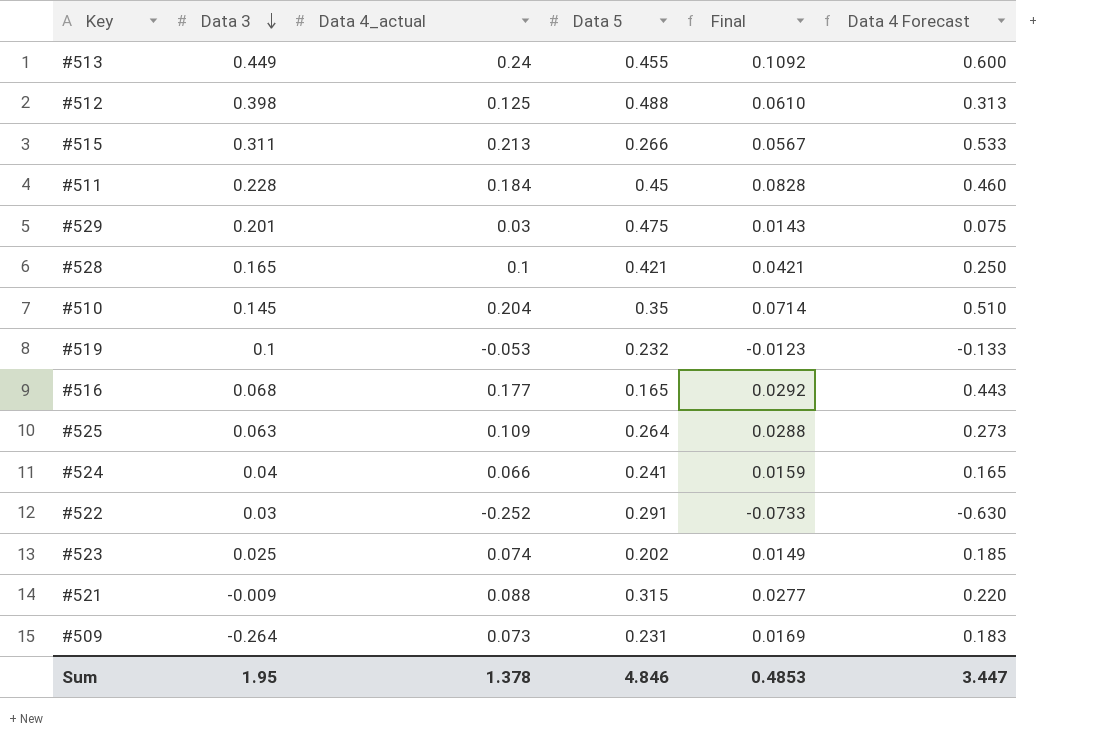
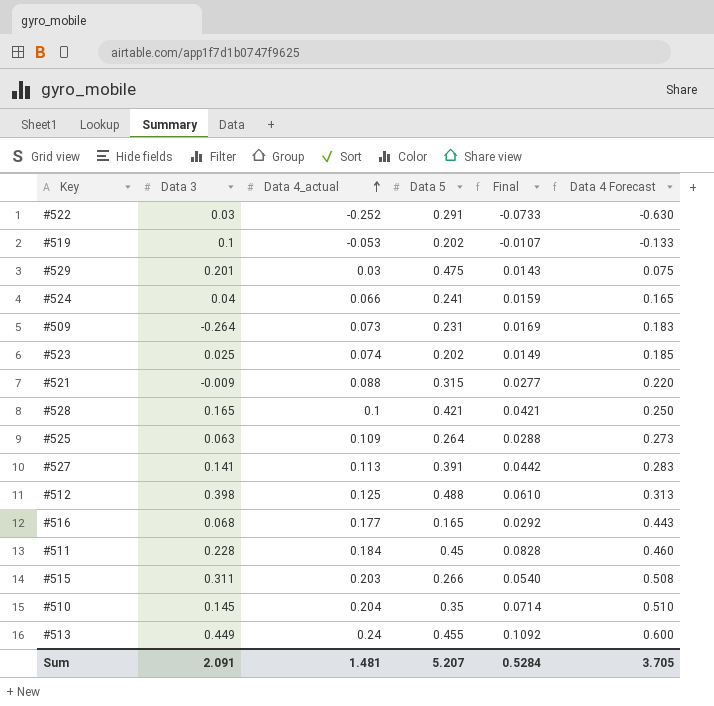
row order: Data 3 descending -> Data 4_actual ascending
#519 | Data 5: 0.232 -> 0.202
#519 | Final: -0.0123 -> -0.0107
row #527: none -> 0.141 | 0.113 | 0.391 | 0.0442 | 0.283
#515 | Data 4_actual: 0.213 -> 0.203
#515 | Final: 0.0567 -> 0.0540
#515 | Data 4 Forecast: 0.533 -> 0.508
Sum | Data 3: 1.95 -> 2.091
Sum | Data 4_actual: 1.378 -> 1.481
Sum | Data 5: 4.846 -> 5.207
Sum | Final: 0.4853 -> 0.5284
Sum | Data 4 Forecast: 3.447 -> 3.705

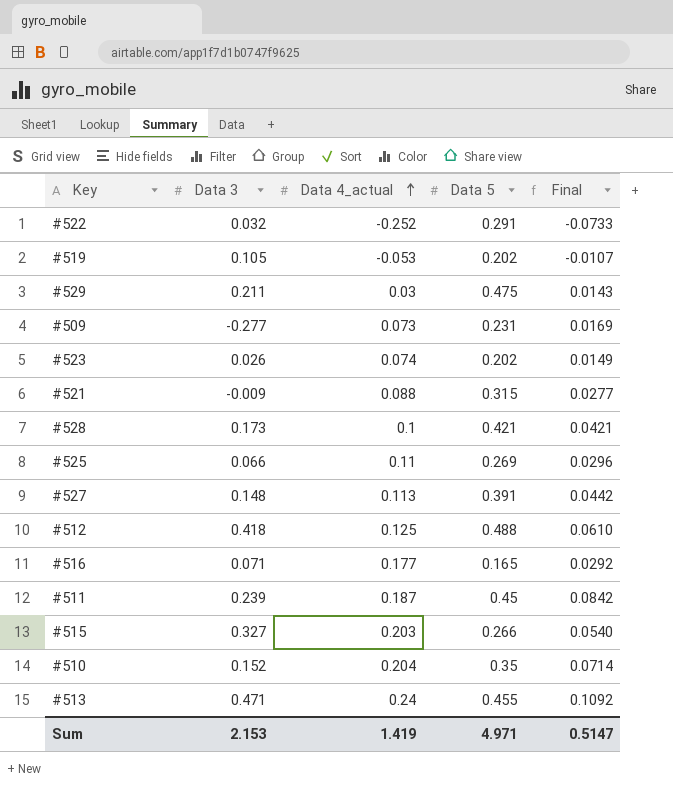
column Data 4 Forecast | formula: [Data 4_actual] * 2.5 -> none
row #524: 0.04 | 0.066 | 0.241 | 0.0159 | 0.165 -> none
#522 | Data 3: 0.03 -> 0.032
#519 | Data 3: 0.1 -> 0.105
#529 | Data 3: 0.201 -> 0.211
#509 | Data 3: -0.264 -> -0.277
#523 | Data 3: 0.025 -> 0.026
#528 | Data 3: 0.165 -> 0.173
#525 | Data 3: 0.063 -> 0.066
#525 | Data 4_actual: 0.109 -> 0.11
#525 | Data 5: 0.264 -> 0.269
#525 | Final: 0.0288 -> 0.0296
#527 | Data 3: 0.141 -> 0.148
#512 | Data 3: 0.398 -> 0.418
#516 | Data 3: 0.068 -> 0.071
#511 | Data 3: 0.228 -> 0.239
#511 | Data 4_actual: 0.184 -> 0.187
#511 | Final: 0.0828 -> 0.0842
#515 | Data 3: 0.311 -> 0.327
#510 | Data 3: 0.145 -> 0.152
#513 | Data 3: 0.449 -> 0.471
Sum | Data 3: 2.091 -> 2.153
Sum | Data 4_actual: 1.481 -> 1.419
Sum | Data 5: 5.207 -> 4.971
Sum | Final: 0.5284 -> 0.5147

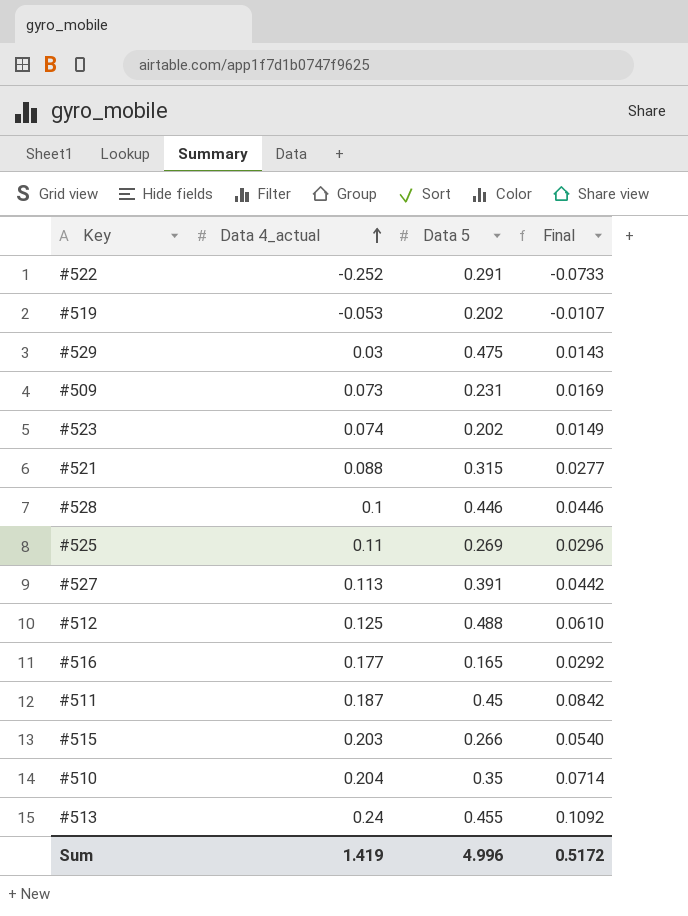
column Data 3 | position: 2 -> none
#528 | Data 5: 0.421 -> 0.446
#528 | Final: 0.0421 -> 0.0446
Sum | Data 5: 4.971 -> 4.996
Sum | Final: 0.5147 -> 0.5172

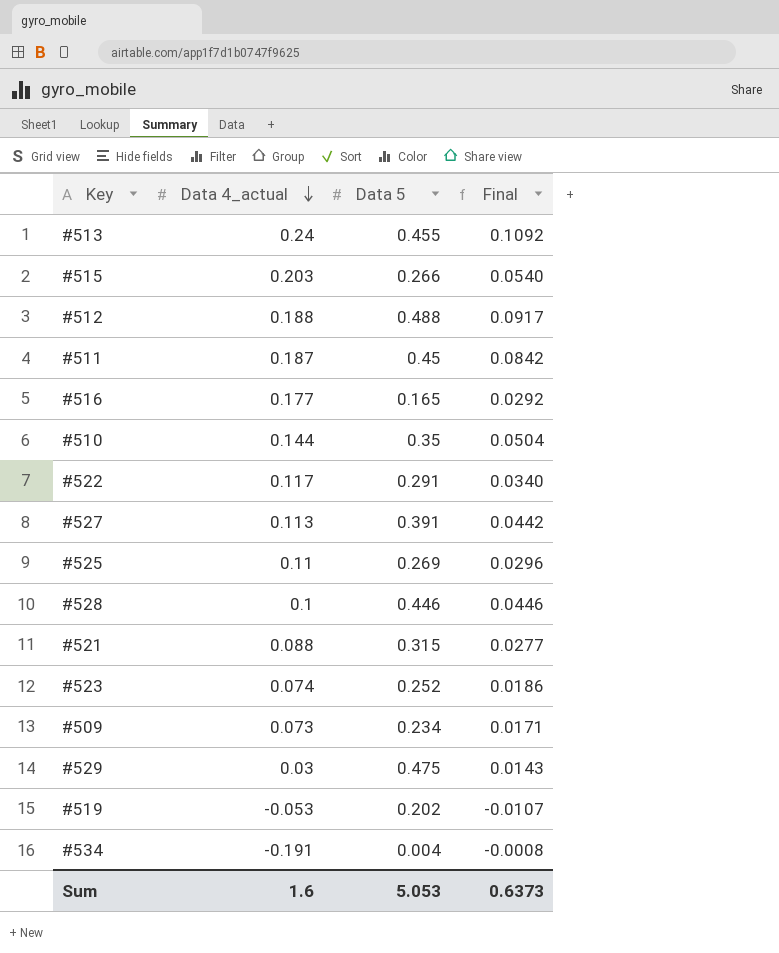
row order: Data 4_actual ascending -> Data 4_actual descending
#512 | Data 4_actual: 0.125 -> 0.188
#512 | Final: 0.0610 -> 0.0917
#510 | Data 4_actual: 0.204 -> 0.144
#510 | Final: 0.0714 -> 0.0504
#522 | Data 4_actual: -0.252 -> 0.117
#522 | Final: -0.0733 -> 0.0340
#523 | Data 5: 0.202 -> 0.252
#523 | Final: 0.0149 -> 0.0186
#509 | Data 5: 0.231 -> 0.234
#509 | Final: 0.0169 -> 0.0171
row #534: none -> -0.191 | 0.004 | -0.0008
Sum | Data 4_actual: 1.419 -> 1.6
Sum | Data 5: 4.996 -> 5.053
Sum | Final: 0.5172 -> 0.6373

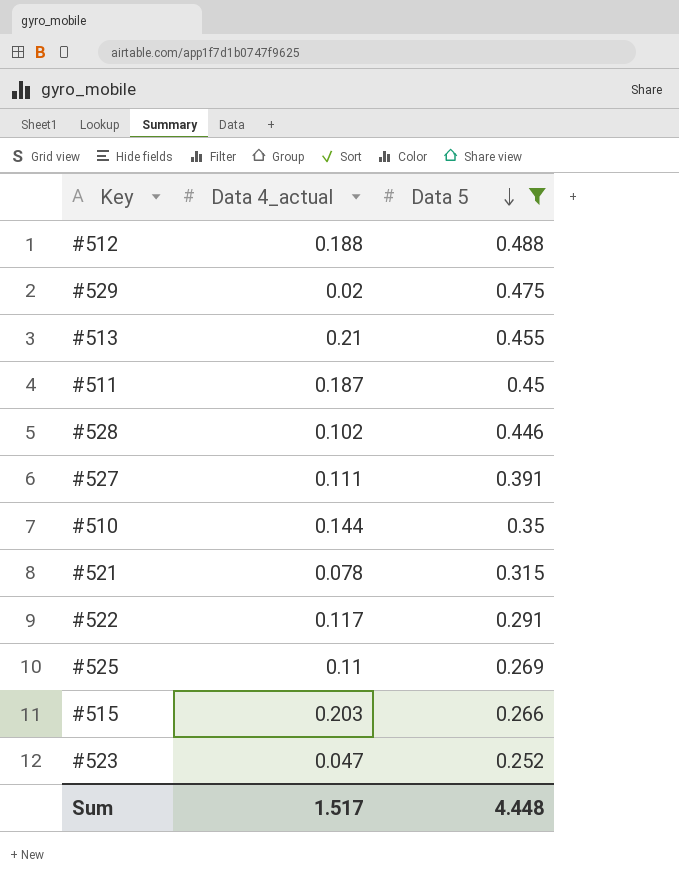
filter: none -> Data 5 >= 0.252
row order: Data 4_actual descending -> Data 5 descending
column Final | formula: [Data 4_actual] * [Data 5] -> none
#529 | Data 4_actual: 0.03 -> 0.02
#513 | Data 4_actual: 0.24 -> 0.21
#528 | Data 4_actual: 0.1 -> 0.102
#527 | Data 4_actual: 0.113 -> 0.111
#521 | Data 4_actual: 0.088 -> 0.078
#523 | Data 4_actual: 0.074 -> 0.047
Sum | Data 4_actual: 1.6 -> 1.517
Sum | Data 5: 5.053 -> 4.448

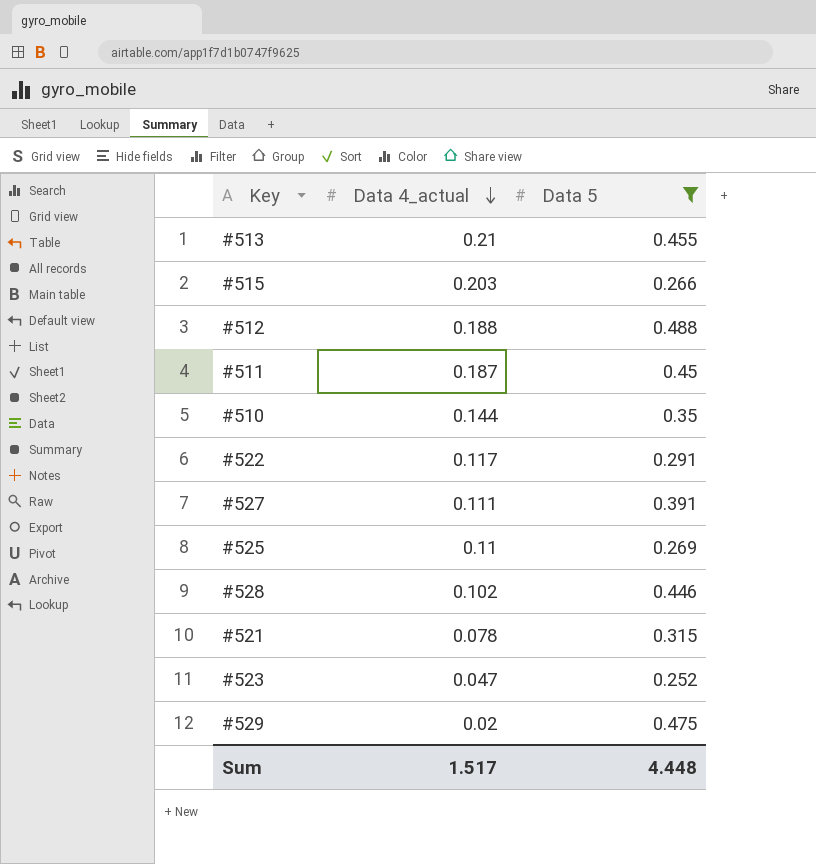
row order: Data 5 descending -> Data 4_actual descending

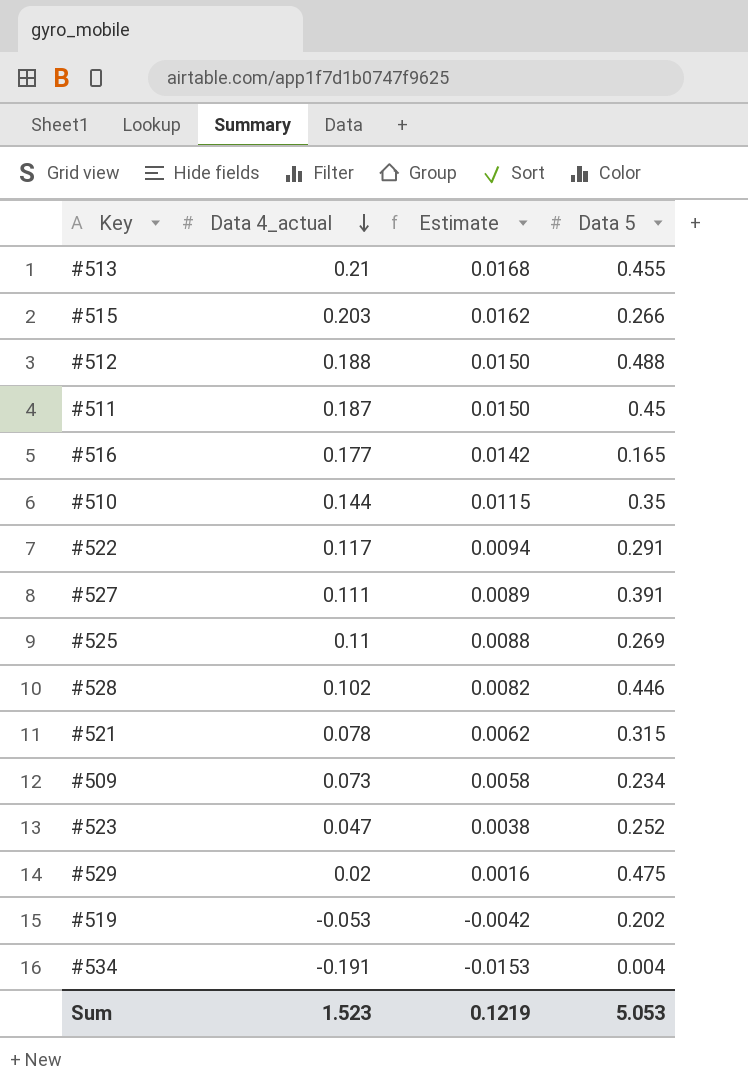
filter: Data 5 >= 0.252 -> none
column Estimate | formula: none -> [Data 4_actual] * 0.08
Sum | Data 4_actual: 1.517 -> 1.523
Sum | Data 5: 4.448 -> 5.053

